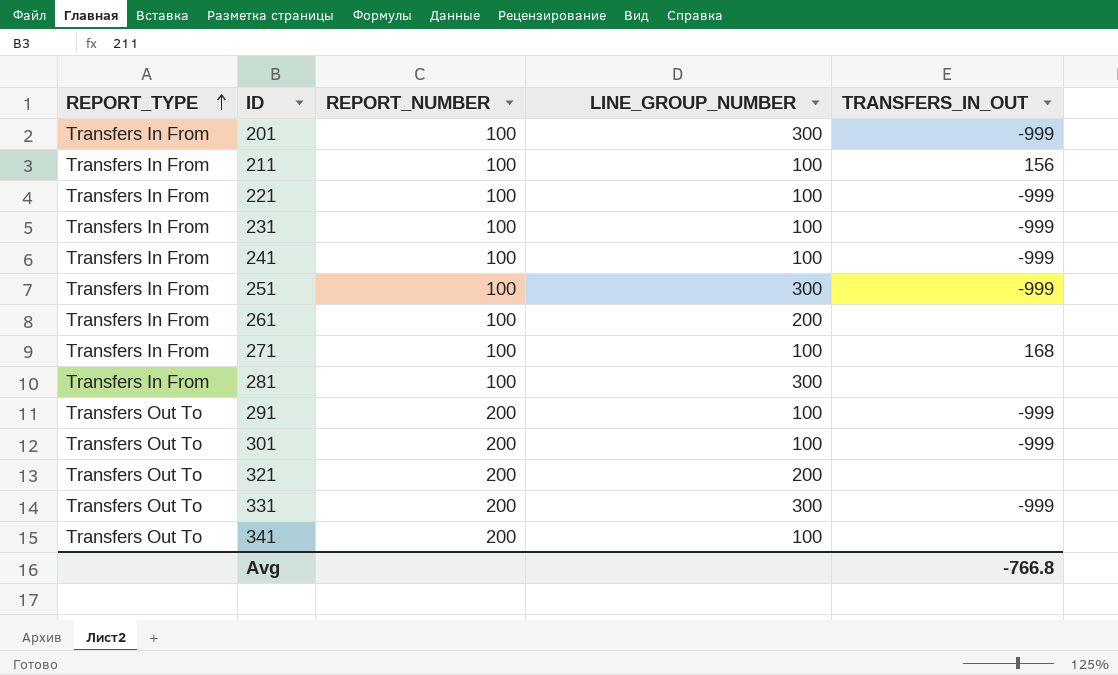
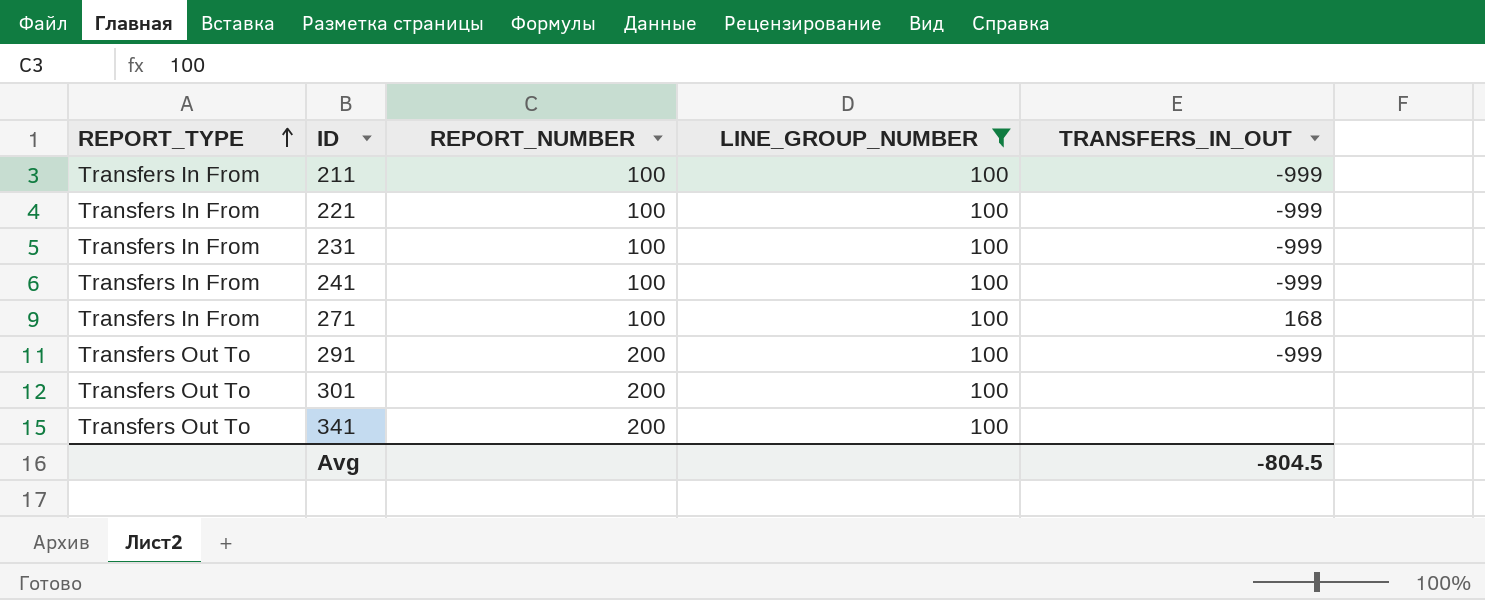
filter: none -> LINE_GROUP_NUMBER = 100
211 | TRANSFERS_IN_OUT: 156 -> -999
301 | TRANSFERS_IN_OUT: -999 -> none
Avg | TRANSFERS_IN_OUT: -766.8 -> -804.5

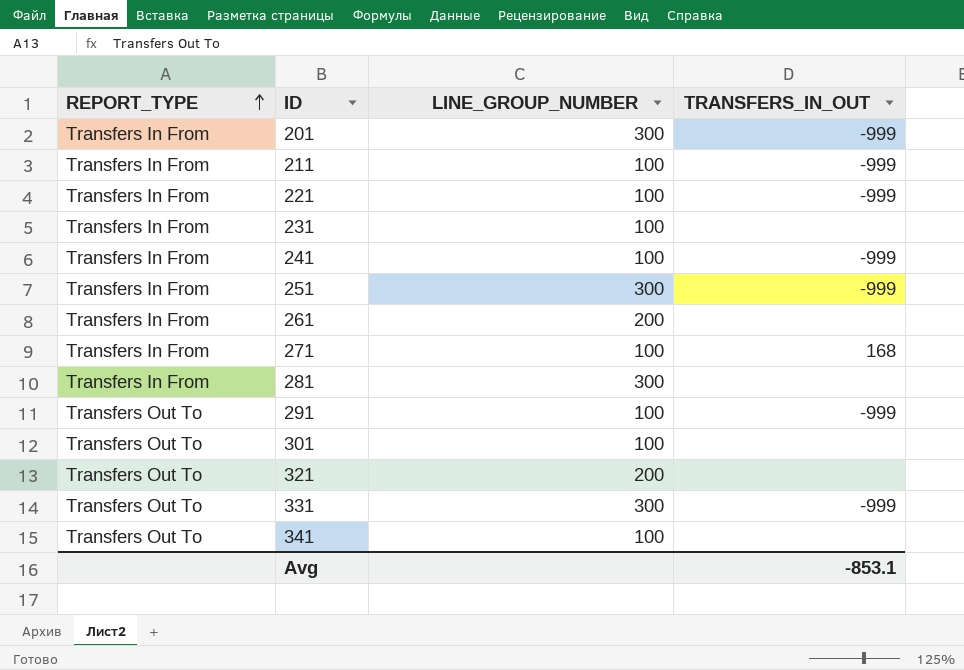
filter: LINE_GROUP_NUMBER = 100 -> none
column REPORT_NUMBER | position: 3 -> none
231 | TRANSFERS_IN_OUT: -999 -> none
Avg | TRANSFERS_IN_OUT: -804.5 -> -853.1

